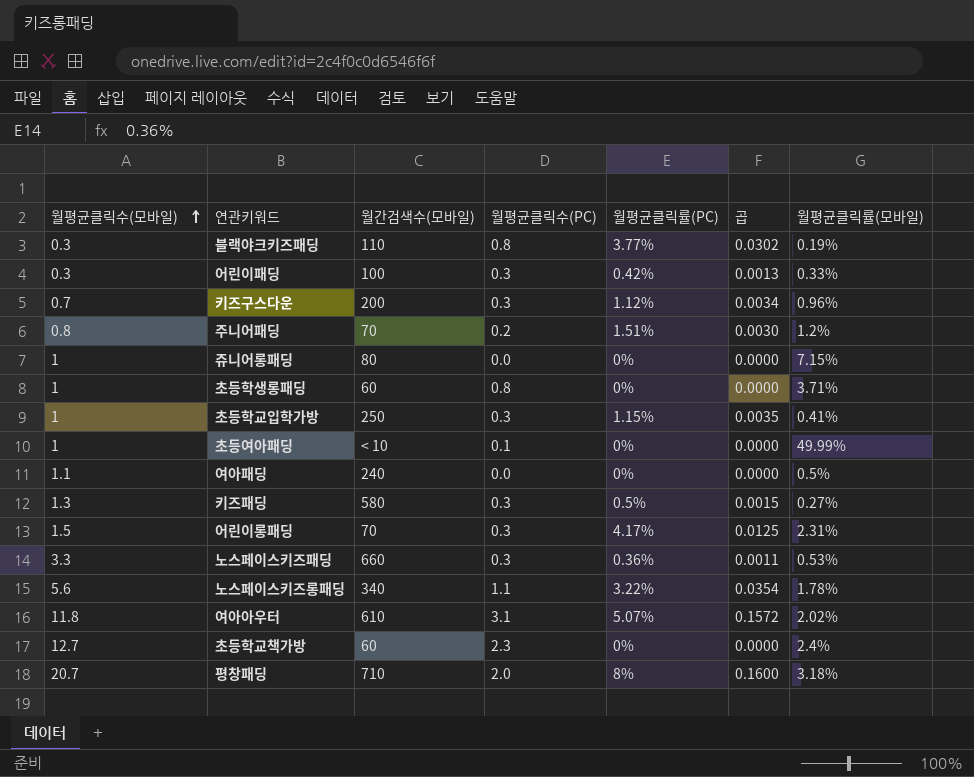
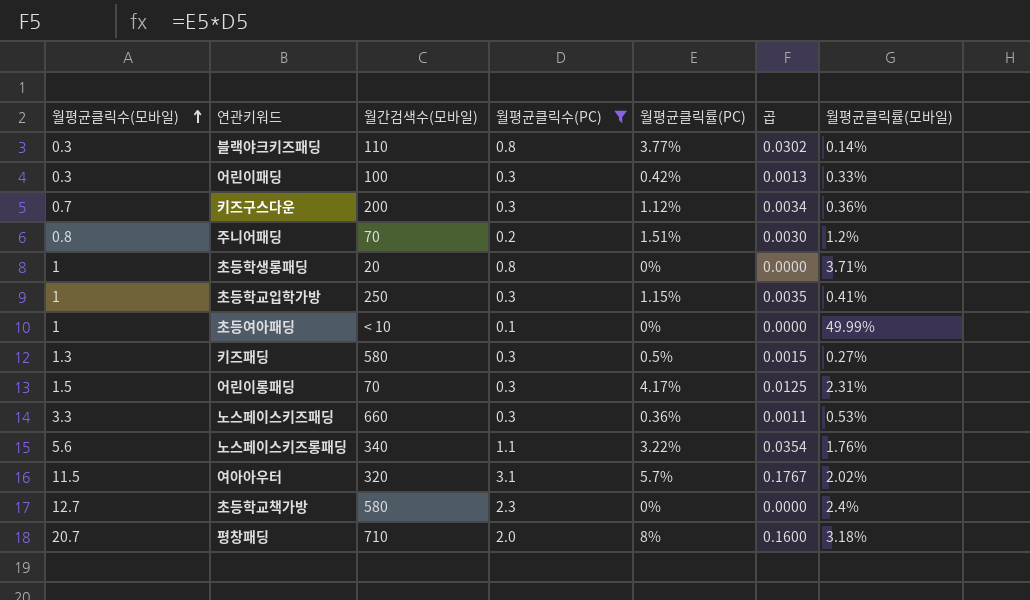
filter: none -> 월평균클릭수(PC) != 0.0
블랙야크키즈패딩 | 월평균클릭률(모바일): 0.19% -> 0.14%
키즈구스다운 | 월평균클릭률(모바일): 0.96% -> 0.36%
초등학생롱패딩 | 월간검색수(모바일): 60 -> 20
노스페이스키즈롱패딩 | 월평균클릭률(모바일): 1.78% -> 1.76%
여아아우터 | 월평균클릭수(모바일): 11.8 -> 11.5
여아아우터 | 월간검색수(모바일): 610 -> 320
여아아우터 | 월평균클릭률(PC): 5.07% -> 5.7%
여아아우터 | 곱: 0.1572 -> 0.1767
초등학교책가방 | 월간검색수(모바일): 60 -> 580

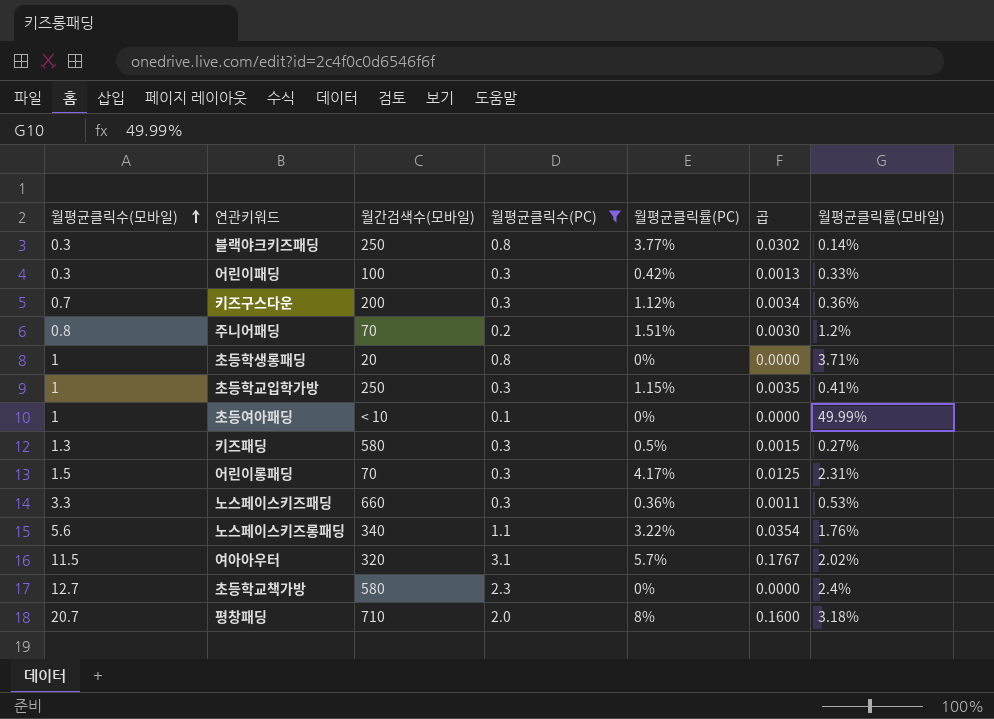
블랙야크키즈패딩 | 월간검색수(모바일): 110 -> 250

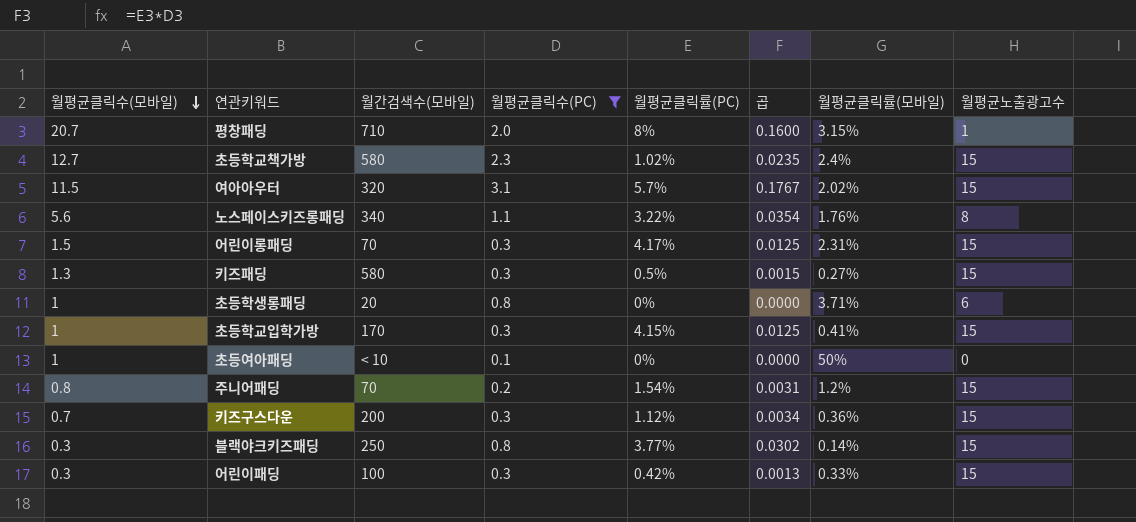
row order: 월평균클릭수(모바일) ascending -> 월평균클릭수(모바일) descending
column 월평균노출광고수 | position: none -> 8
row 노스페이스키즈패딩: 3.3 | 660 | 0.3 | 0.36% | 0.0011 | 0.53% -> none
평창패딩 | 월평균클릭률(모바일): 3.18% -> 3.15%
초등학교책가방 | 월평균클릭률(PC): 0% -> 1.02%
초등학교책가방 | 곱: 0.0000 -> 0.0235
초등학교입학가방 | 월간검색수(모바일): 250 -> 170
초등학교입학가방 | 월평균클릭률(PC): 1.15% -> 4.15%
초등학교입학가방 | 곱: 0.0035 -> 0.0125
초등여아패딩 | 월평균클릭률(모바일): 49.99% -> 50%
주니어패딩 | 월평균클릭률(PC): 1.51% -> 1.54%
주니어패딩 | 곱: 0.0030 -> 0.0031

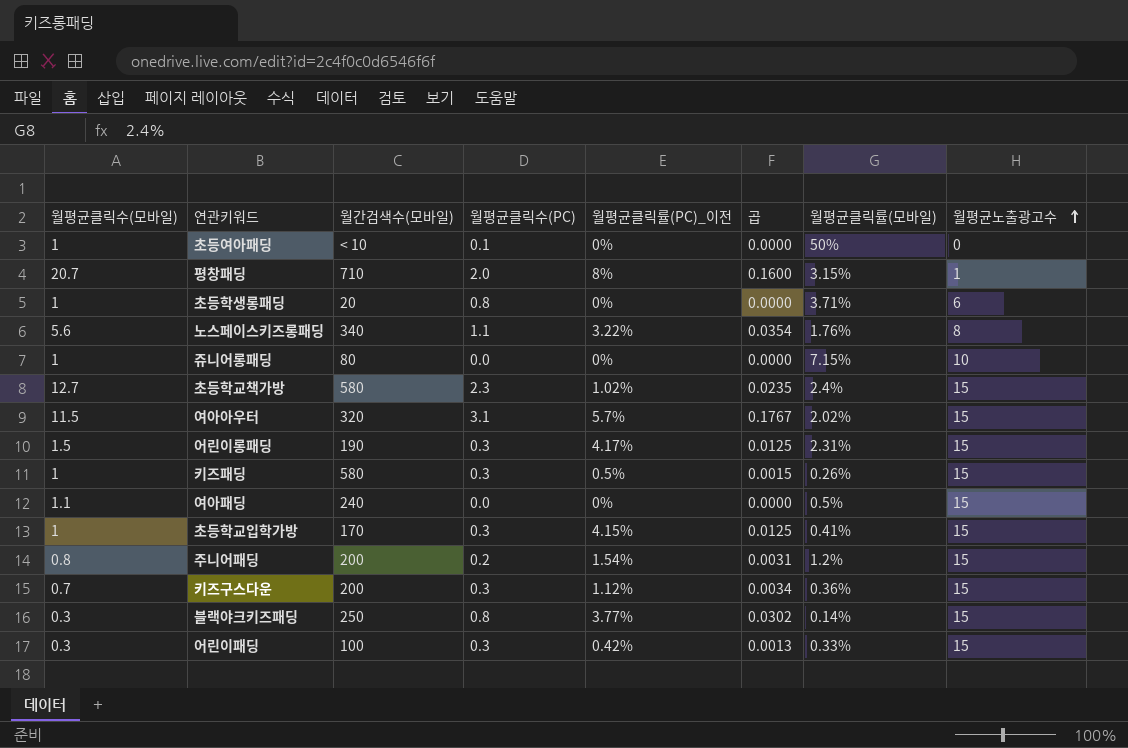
filter: 월평균클릭수(PC) != 0.0 -> none
row order: 월평균클릭수(모바일) descending -> 월평균노출광고수 ascending
column name: 월평균클릭률(PC) -> 월평균클릭률(PC)_이전
어린이롱패딩 | 월간검색수(모바일): 70 -> 190
키즈패딩 | 월평균클릭수(모바일): 1.3 -> 1
키즈패딩 | 월평균클릭률(모바일): 0.27% -> 0.26%
주니어패딩 | 월간검색수(모바일): 70 -> 200

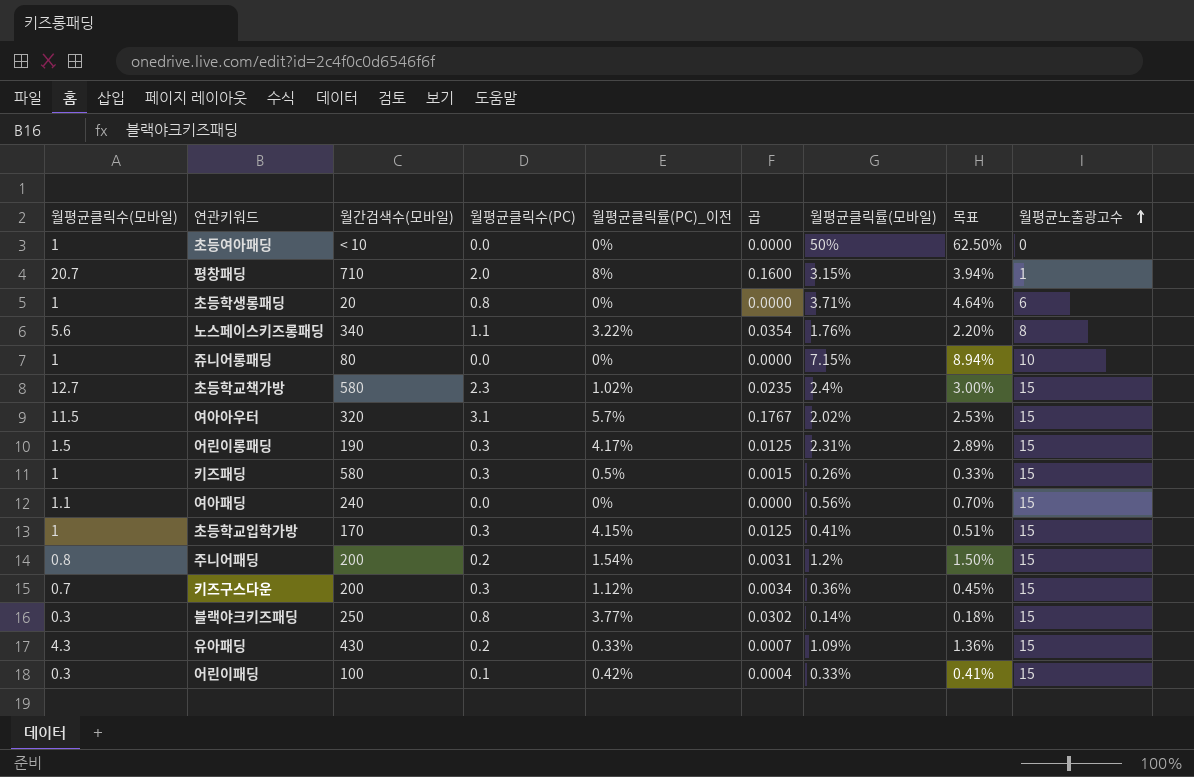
column 목표 | formula: none -> [월평균클릭률(모바일)] * 1.25
초등여아패딩 | 월평균클릭수(PC): 0.1 -> 0.0
여아패딩 | 월평균클릭률(모바일): 0.5% -> 0.56%
row 유아패딩: none -> 4.3 | 430 | 0.2 | 0.33% | 0.0007 | 1.09% | 1.36% | 15
어린이패딩 | 월평균클릭수(PC): 0.3 -> 0.1
어린이패딩 | 곱: 0.0013 -> 0.0004

